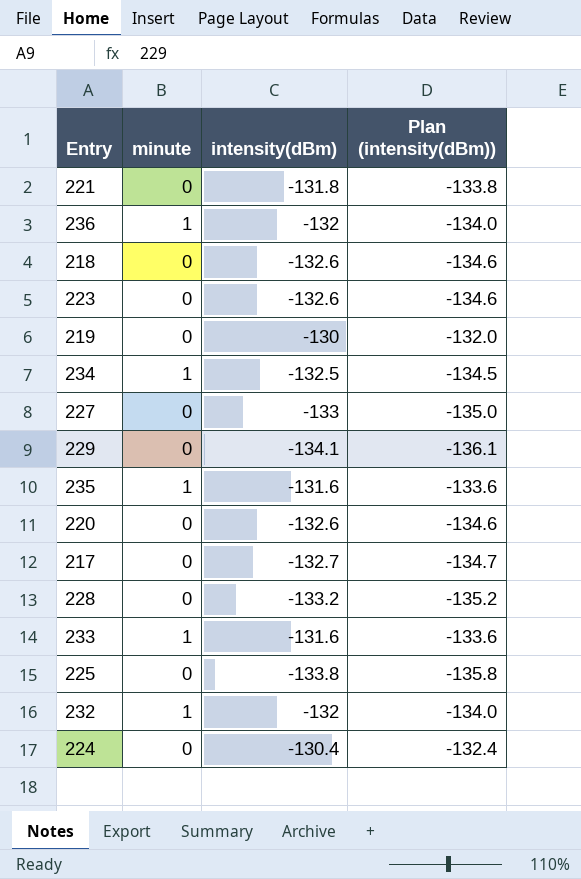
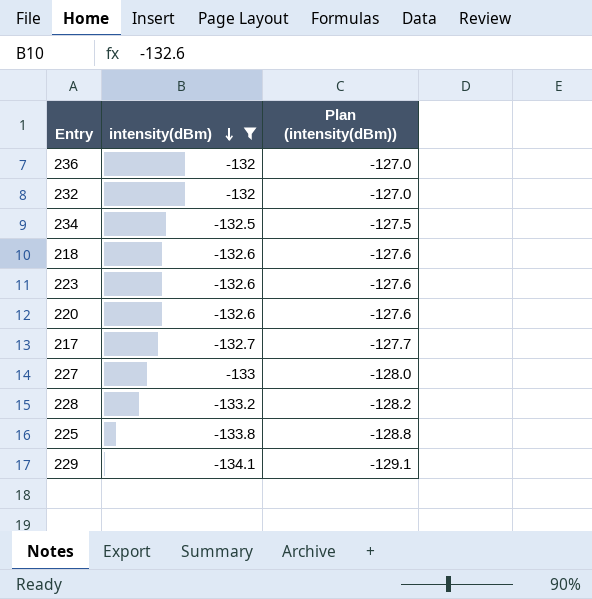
filter: none -> intensity(dBm) <= -132
row order: none -> intensity(dBm) descending
column minute | position: 2 -> none
column Plan (intensity(dBm)) | formula: [intensity(dBm)] - 2 -> [intensity(dBm)] + 5

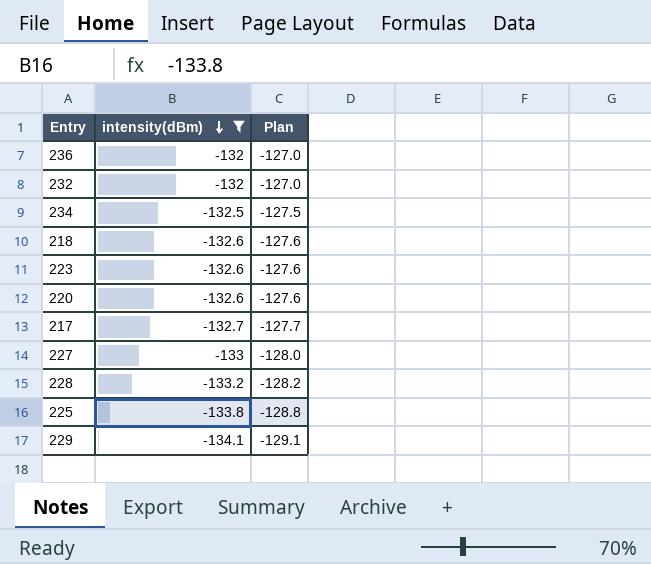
column name: Plan (intensity(dBm)) -> Plan

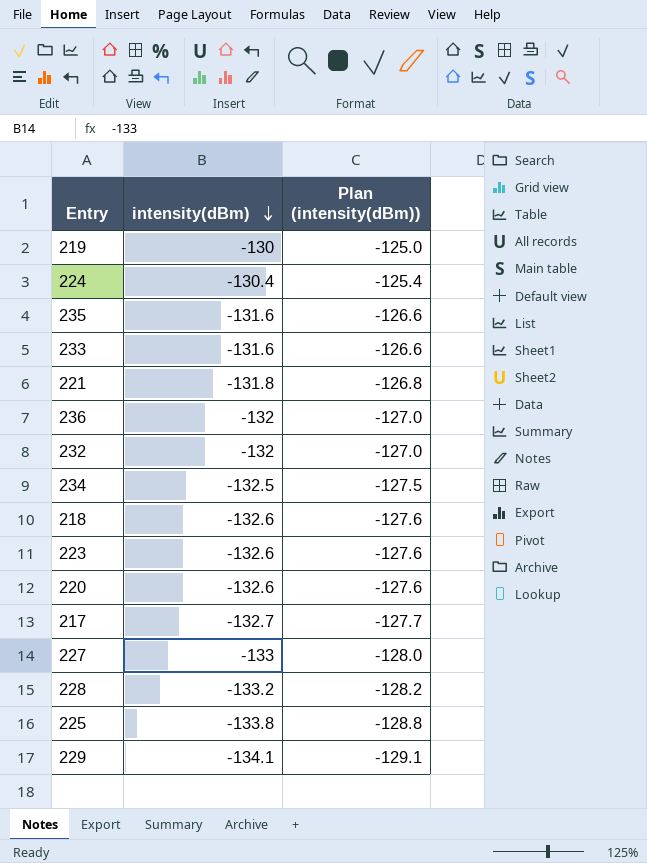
filter: intensity(dBm) <= -132 -> none
column name: Plan -> Plan (intensity(dBm))

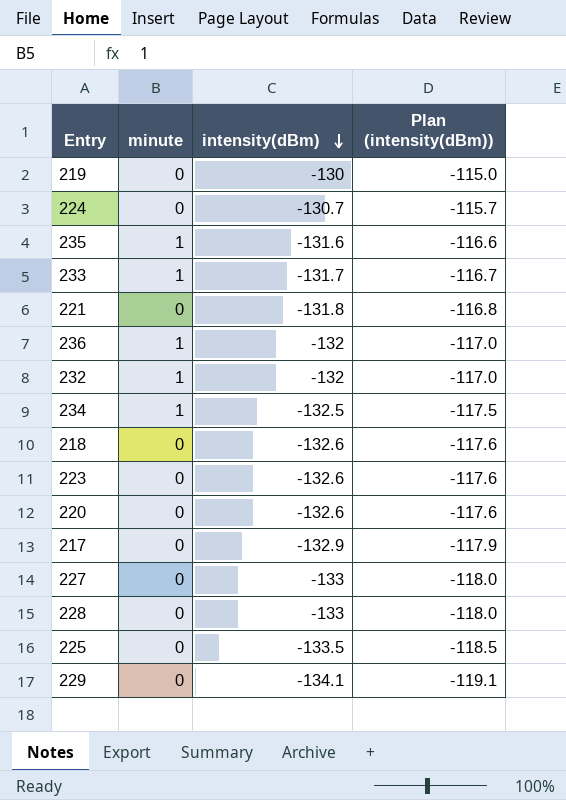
column minute | position: none -> 2
column Plan (intensity(dBm)) | formula: [intensity(dBm)] + 5 -> [intensity(dBm)] + 15
224 | intensity(dBm): -130.4 -> -130.7
233 | intensity(dBm): -131.6 -> -131.7
217 | intensity(dBm): -132.7 -> -132.9
228 | intensity(dBm): -133.2 -> -133
225 | intensity(dBm): -133.8 -> -133.5

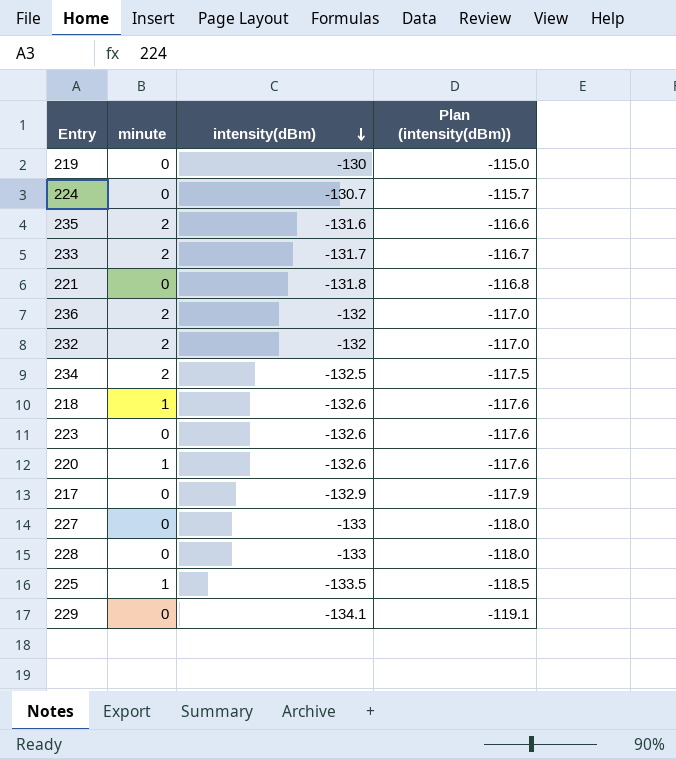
235 | minute: 1 -> 2
233 | minute: 1 -> 2
236 | minute: 1 -> 2
232 | minute: 1 -> 2
234 | minute: 1 -> 2
218 | minute: 0 -> 1
220 | minute: 0 -> 1
225 | minute: 0 -> 1

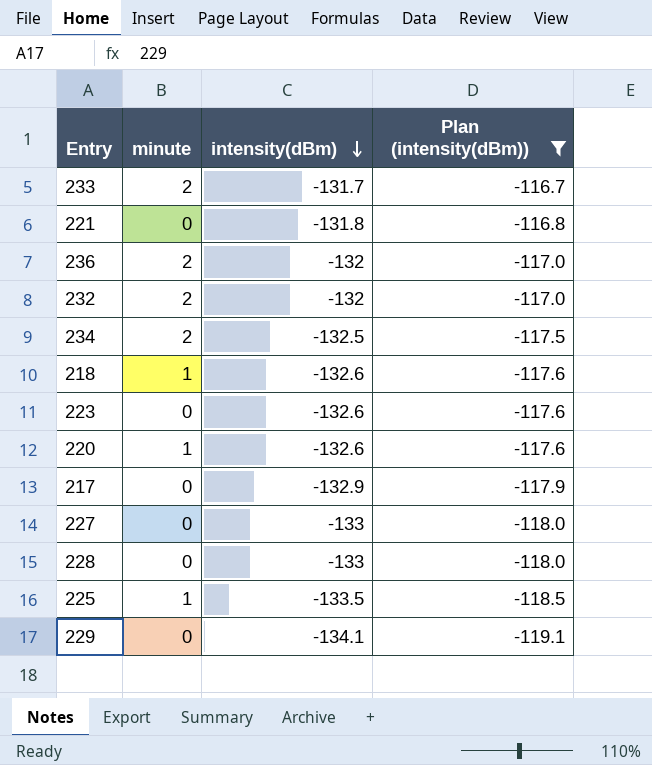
filter: none -> Plan (intensity(dBm)) <= -116.7

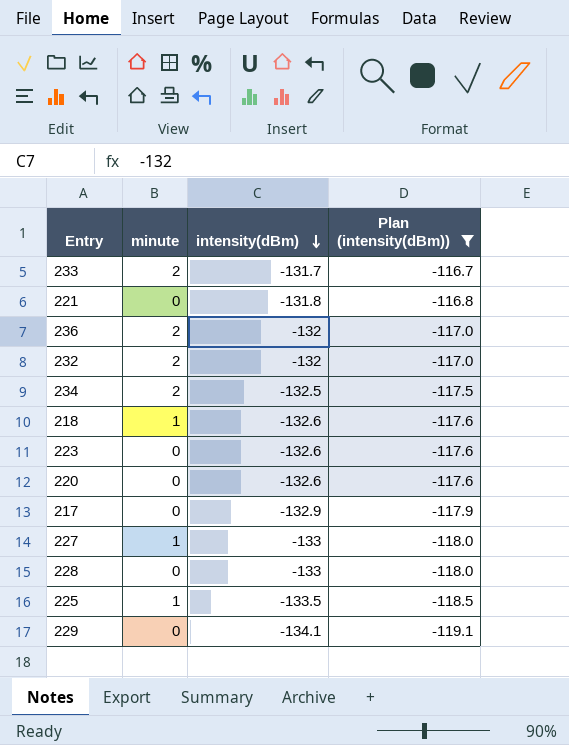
220 | minute: 1 -> 0
227 | minute: 0 -> 1

